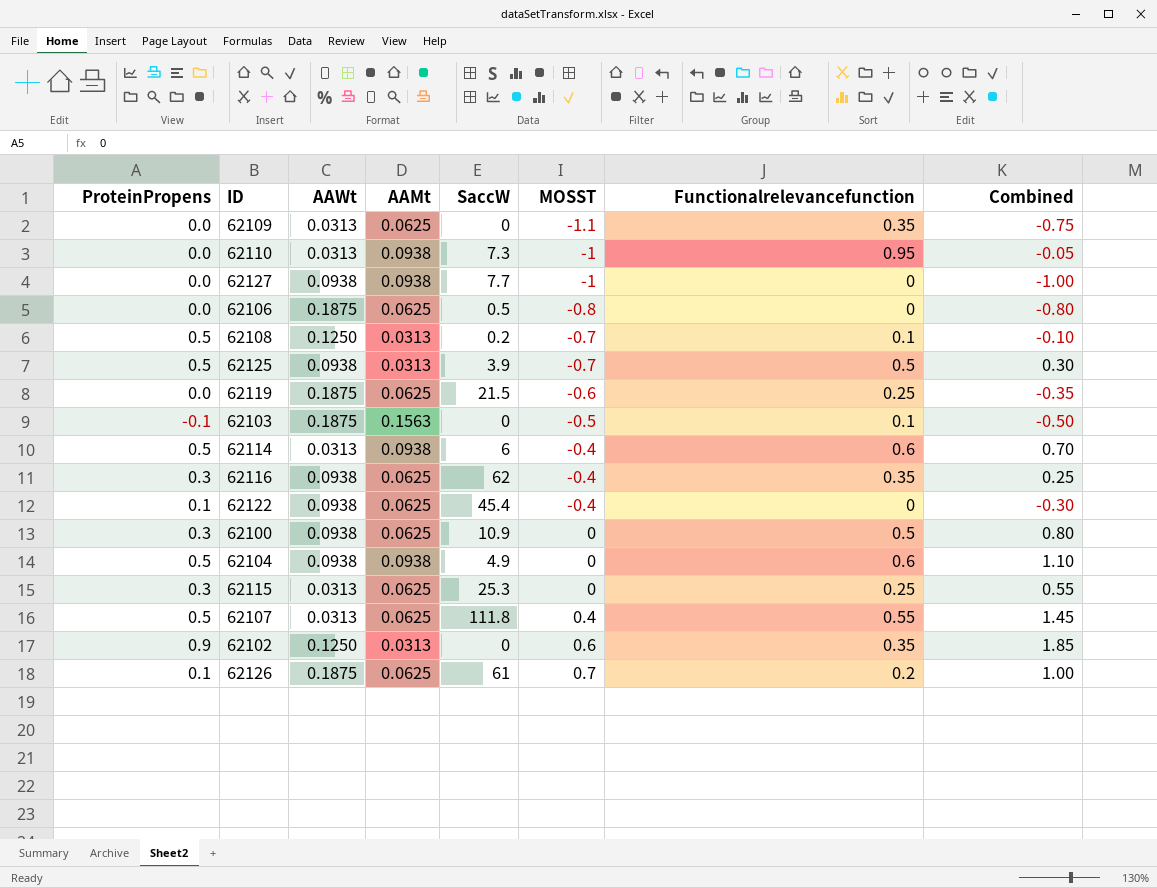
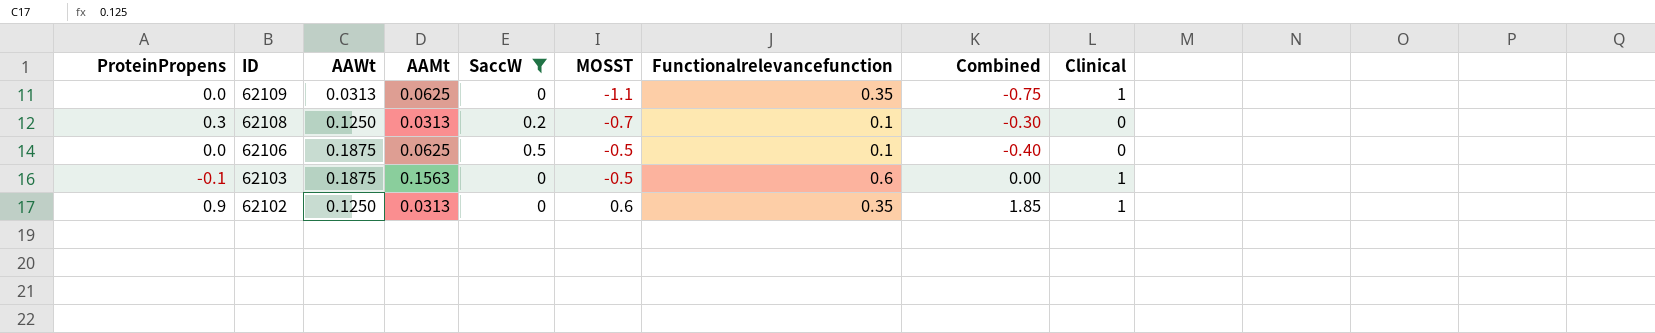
filter: none -> SaccW <= 0.5
row order: MOSST ascending -> ID descending
column Clinical | position: none -> 9
62108 | ProteinPropens: 0.5 -> 0.3
62108 | Combined: -0.10 -> -0.30
62106 | MOSST: -0.8 -> -0.5
62106 | Functionalrelevancefunction: 0 -> 0.1
62106 | Combined: -0.80 -> -0.40
62103 | Functionalrelevancefunction: 0.1 -> 0.6
62103 | Combined: -0.50 -> 0.00

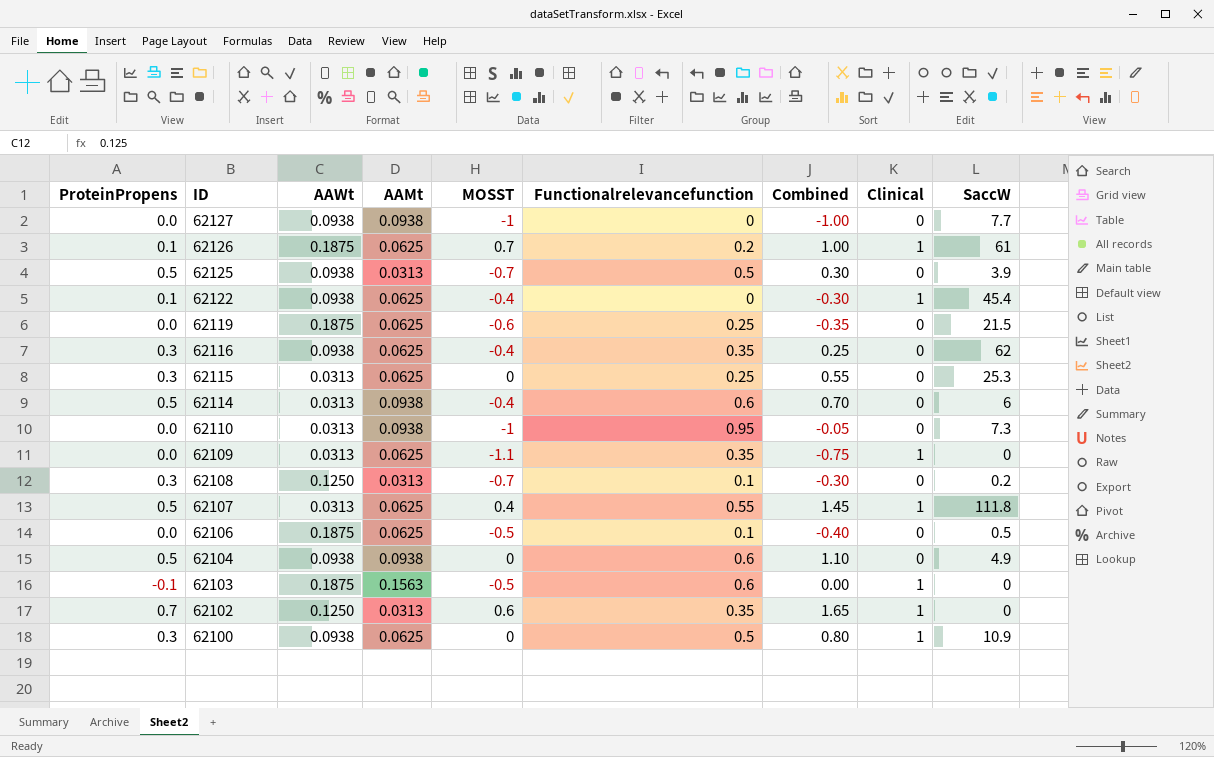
filter: SaccW <= 0.5 -> none
column SaccW | position: 5 -> 9
62102 | ProteinPropens: 0.9 -> 0.7
62102 | Combined: 1.85 -> 1.65

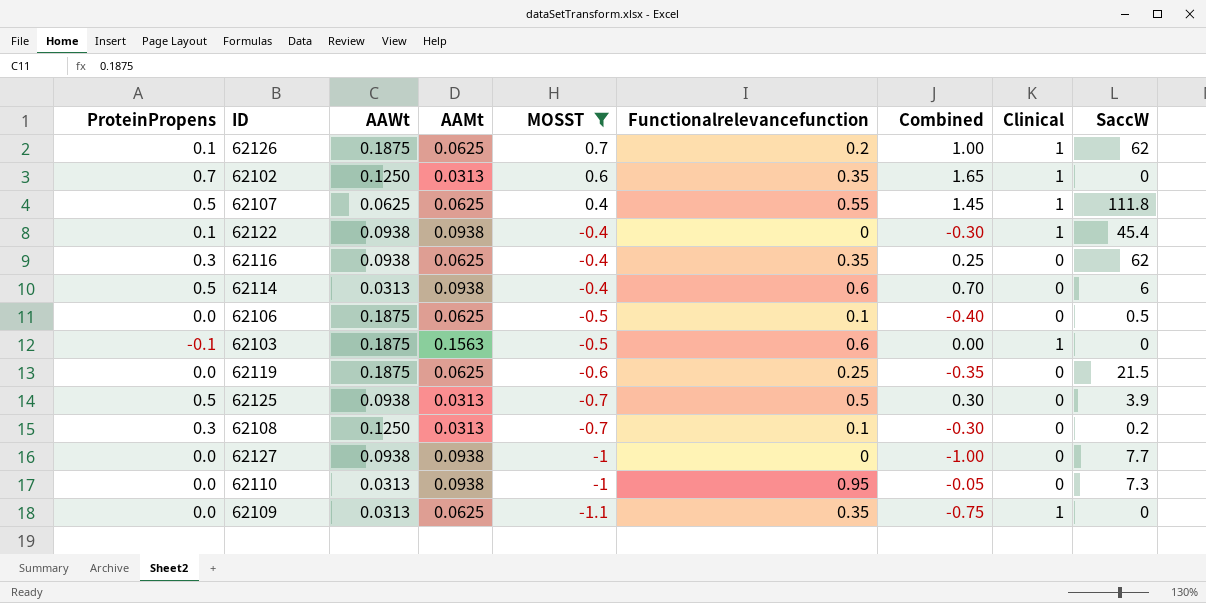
filter: none -> MOSST != 0
row order: ID descending -> MOSST descending
62126 | SaccW: 61 -> 62
62107 | AAWt: 0.0313 -> 0.0625
62122 | AAMt: 0.0625 -> 0.0938

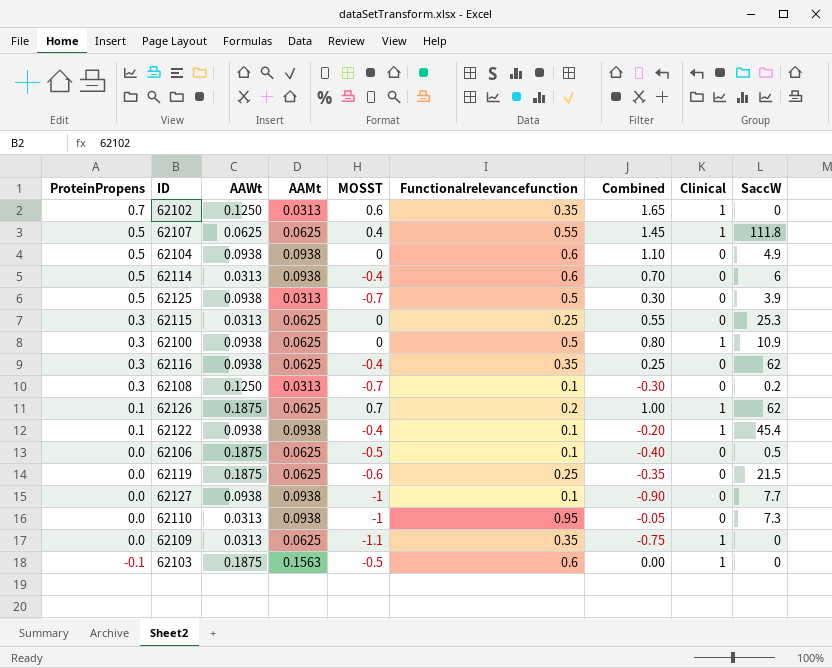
filter: MOSST != 0 -> none
row order: MOSST descending -> ProteinPropens descending
62122 | Functionalrelevancefunction: 0 -> 0.1
62122 | Combined: -0.30 -> -0.20
62127 | Functionalrelevancefunction: 0 -> 0.1
62127 | Combined: -1.00 -> -0.90

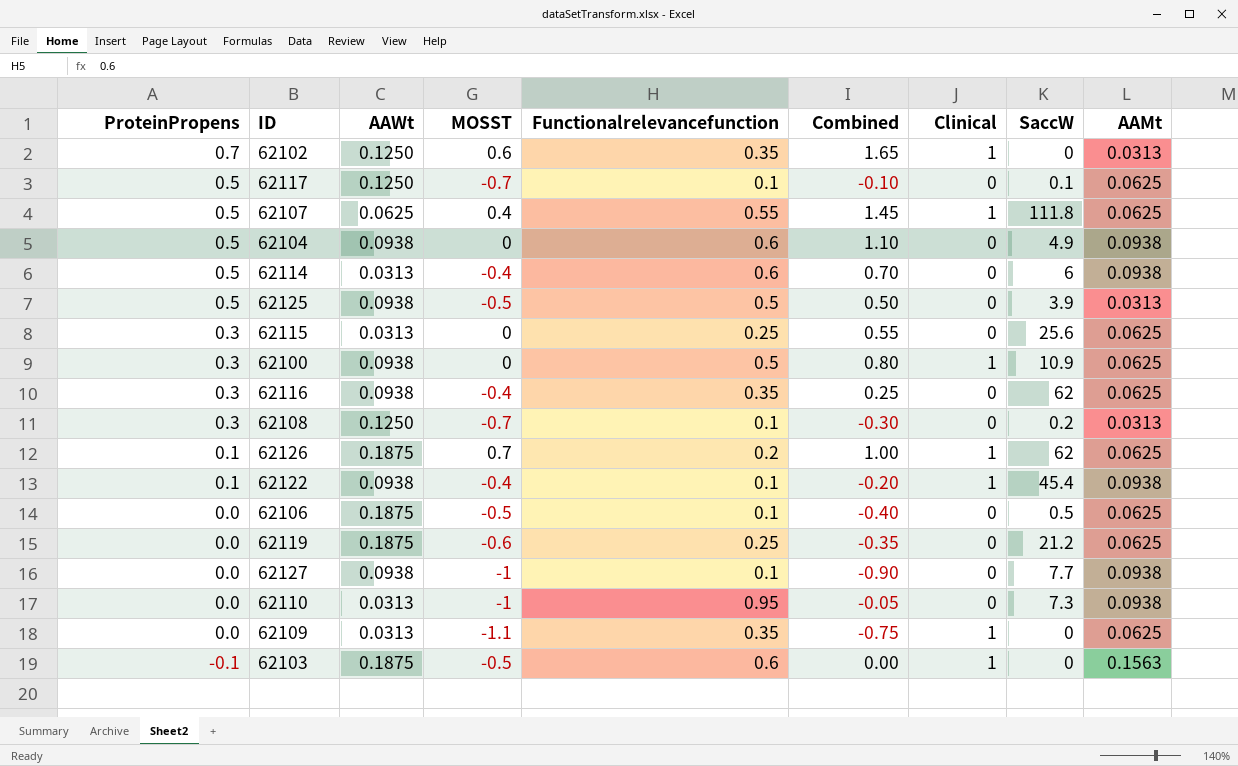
column AAMt | position: 4 -> 9
row 62117: none -> 0.5 | 0.1250 | -0.7 | 0.1 | -0.10 | 0 | 0.1 | 0.0625
62125 | MOSST: -0.7 -> -0.5
62125 | Combined: 0.30 -> 0.50
62115 | SaccW: 25.3 -> 25.6
62119 | SaccW: 21.5 -> 21.2

